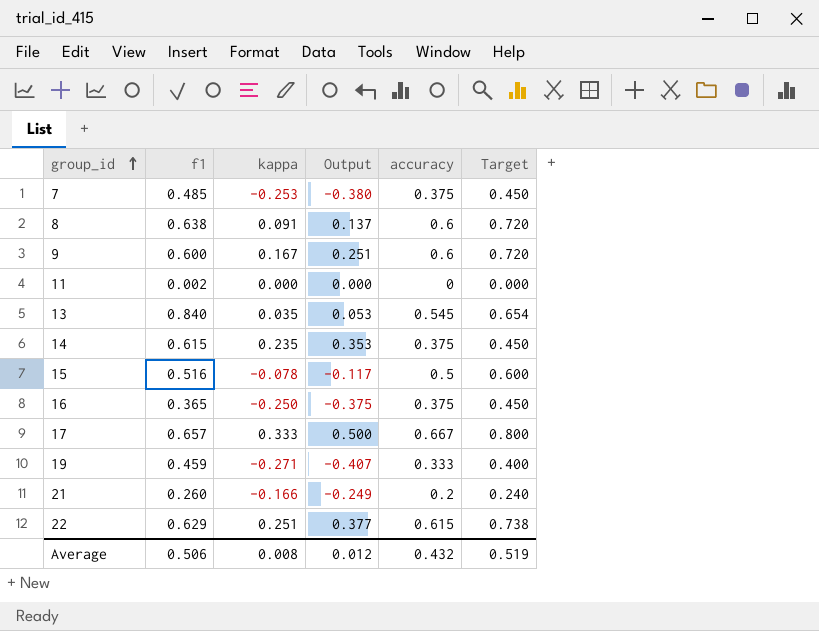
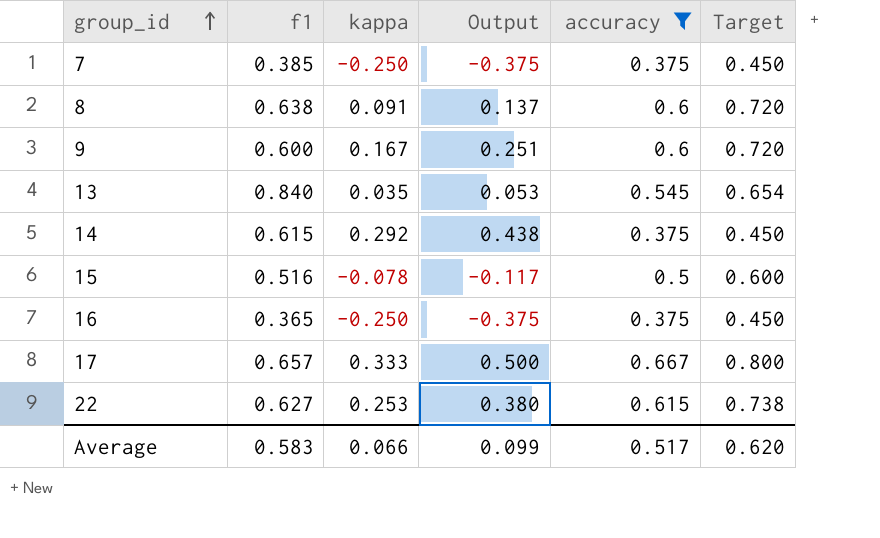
filter: none -> accuracy >= 0.375
7 | f1: 0.485 -> 0.385
7 | kappa: -0.253 -> -0.250
7 | Output: -0.380 -> -0.375
14 | kappa: 0.235 -> 0.292
14 | Output: 0.353 -> 0.438
22 | f1: 0.629 -> 0.627
22 | kappa: 0.251 -> 0.253
22 | Output: 0.377 -> 0.380
Average | f1: 0.506 -> 0.583
Average | kappa: 0.008 -> 0.066
Average | Output: 0.012 -> 0.099
Average | accuracy: 0.432 -> 0.517
Average | Target: 0.519 -> 0.620

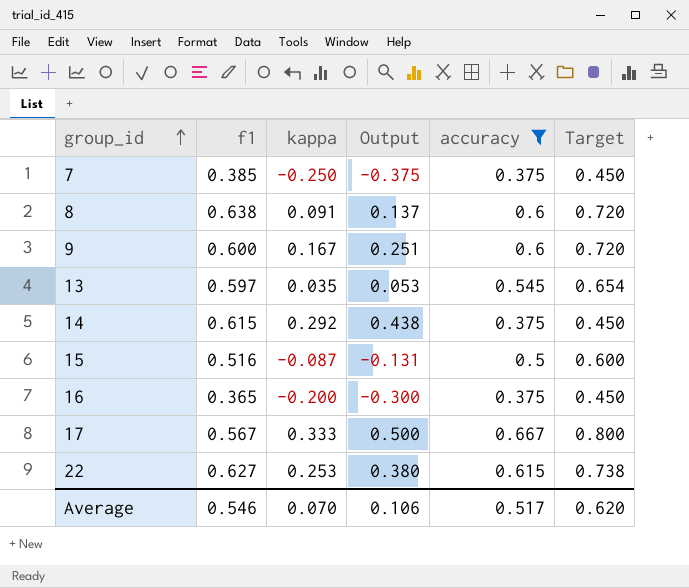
13 | f1: 0.840 -> 0.597
15 | kappa: -0.078 -> -0.087
15 | Output: -0.117 -> -0.131
16 | kappa: -0.250 -> -0.200
16 | Output: -0.375 -> -0.300
17 | f1: 0.657 -> 0.567
Average | f1: 0.583 -> 0.546
Average | kappa: 0.066 -> 0.070
Average | Output: 0.099 -> 0.106

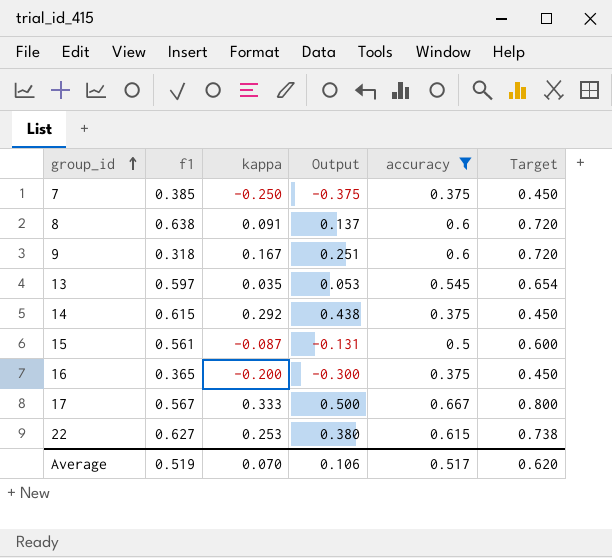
9 | f1: 0.600 -> 0.318
15 | f1: 0.516 -> 0.561
Average | f1: 0.546 -> 0.519

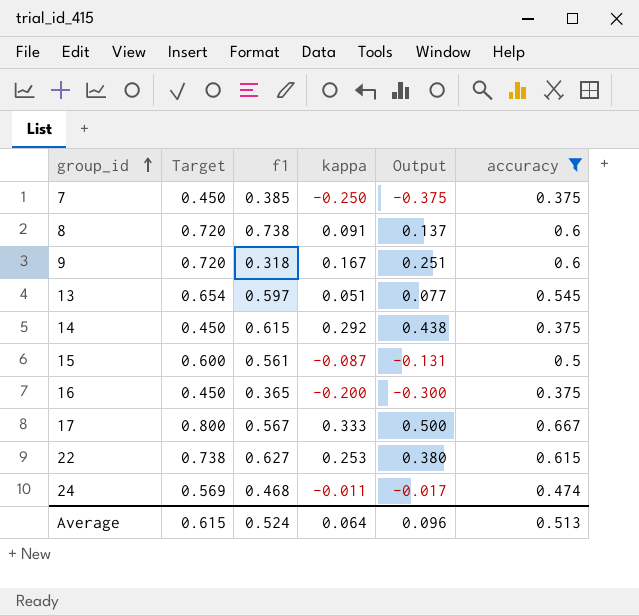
column Target | position: 6 -> 2
8 | f1: 0.638 -> 0.738
13 | kappa: 0.035 -> 0.051
13 | Output: 0.053 -> 0.077
row 24: none -> 0.569 | 0.468 | -0.011 | -0.017 | 0.474
Average | Target: 0.620 -> 0.615
Average | f1: 0.519 -> 0.524
Average | kappa: 0.070 -> 0.064
Average | Output: 0.106 -> 0.096
Average | accuracy: 0.517 -> 0.513

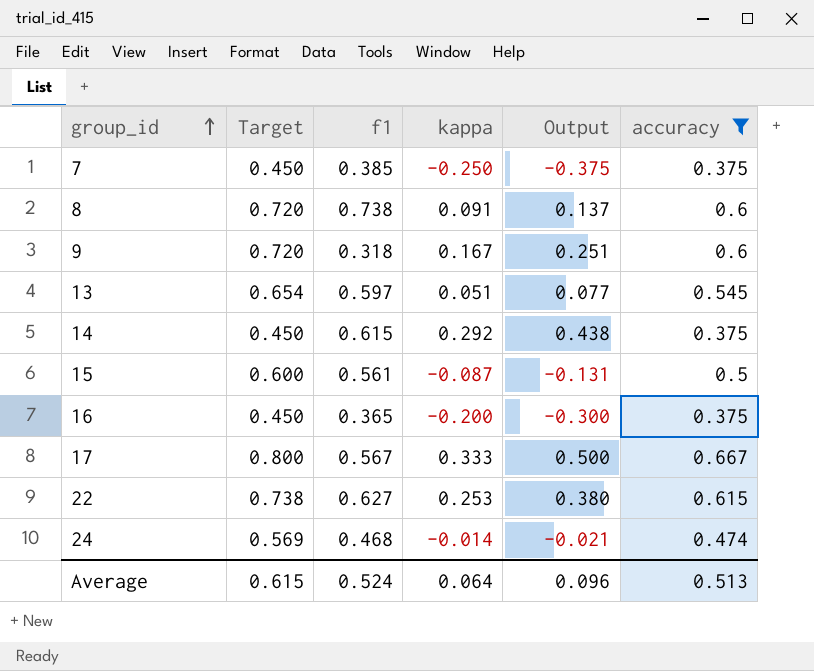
24 | kappa: -0.011 -> -0.014
24 | Output: -0.017 -> -0.021

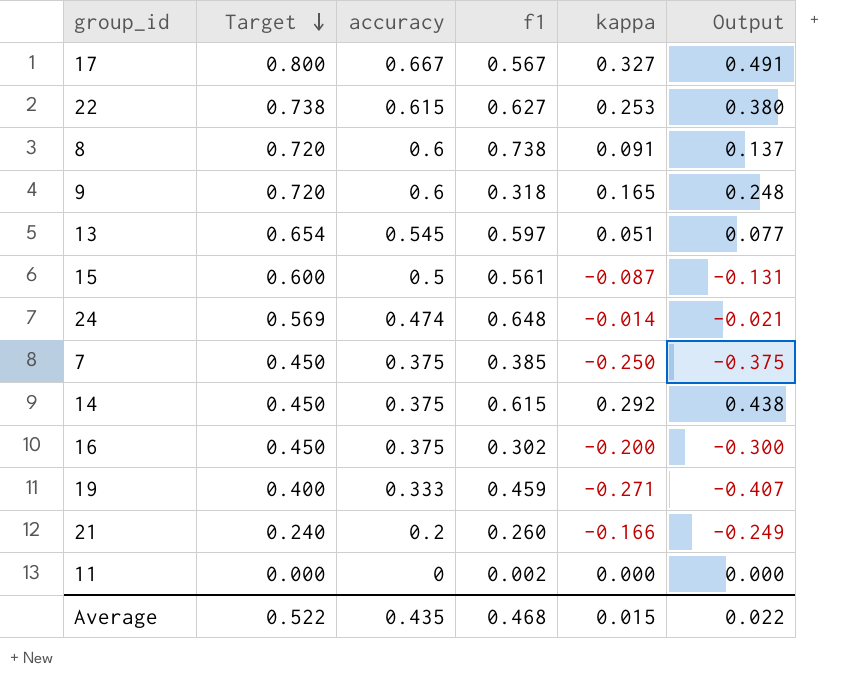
filter: accuracy >= 0.375 -> none
row order: group_id ascending -> Target descending
column accuracy | position: 6 -> 3
17 | kappa: 0.333 -> 0.327
17 | Output: 0.500 -> 0.491
9 | kappa: 0.167 -> 0.165
9 | Output: 0.251 -> 0.248
24 | f1: 0.468 -> 0.648
16 | f1: 0.365 -> 0.302
Average | Target: 0.615 -> 0.522
Average | accuracy: 0.513 -> 0.435
Average | f1: 0.524 -> 0.468
Average | kappa: 0.064 -> 0.015
Average | Output: 0.096 -> 0.022

